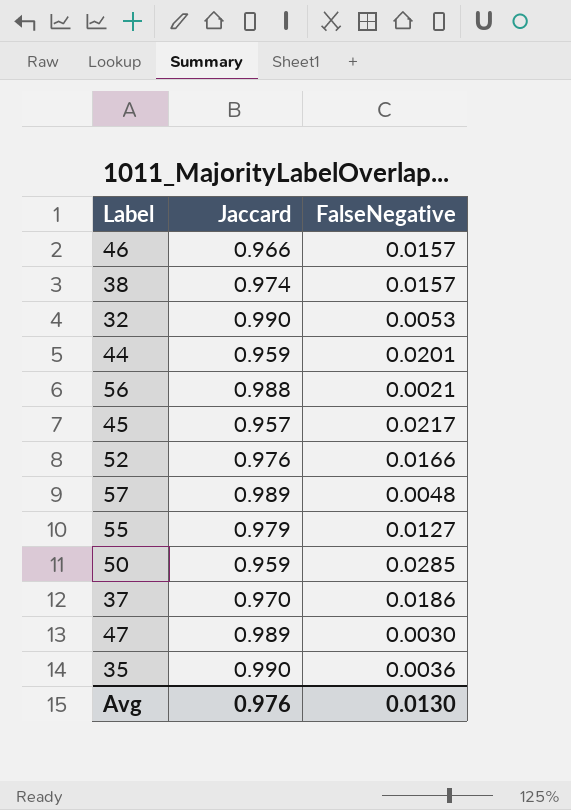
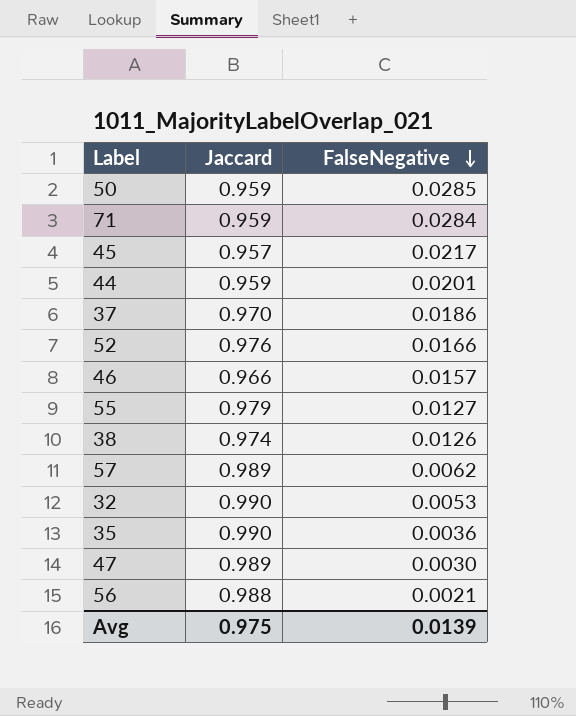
row order: none -> FalseNegative descending
row 71: none -> 0.959 | 0.0284
38 | FalseNegative: 0.0157 -> 0.0126
57 | FalseNegative: 0.0048 -> 0.0062
Avg | Jaccard: 0.976 -> 0.975
Avg | FalseNegative: 0.0130 -> 0.0139

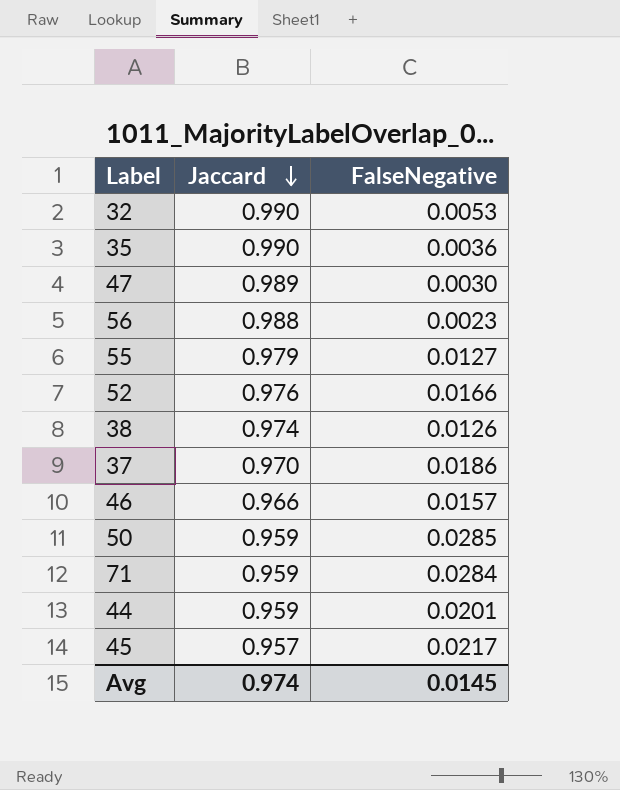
row order: FalseNegative descending -> Jaccard descending
row 57: 0.989 | 0.0062 -> none
56 | FalseNegative: 0.0021 -> 0.0023
Avg | Jaccard: 0.975 -> 0.974
Avg | FalseNegative: 0.0139 -> 0.0145

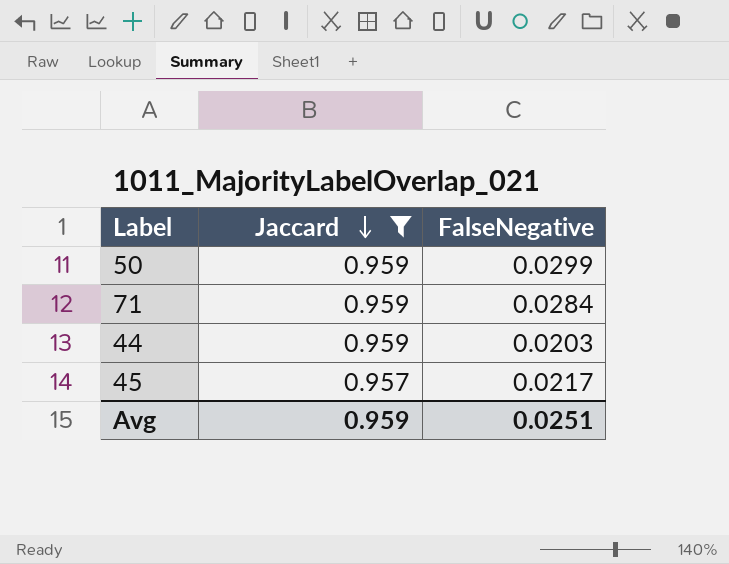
filter: none -> Jaccard <= 0.959
50 | FalseNegative: 0.0285 -> 0.0299
44 | FalseNegative: 0.0201 -> 0.0203
Avg | Jaccard: 0.974 -> 0.959
Avg | FalseNegative: 0.0145 -> 0.0251

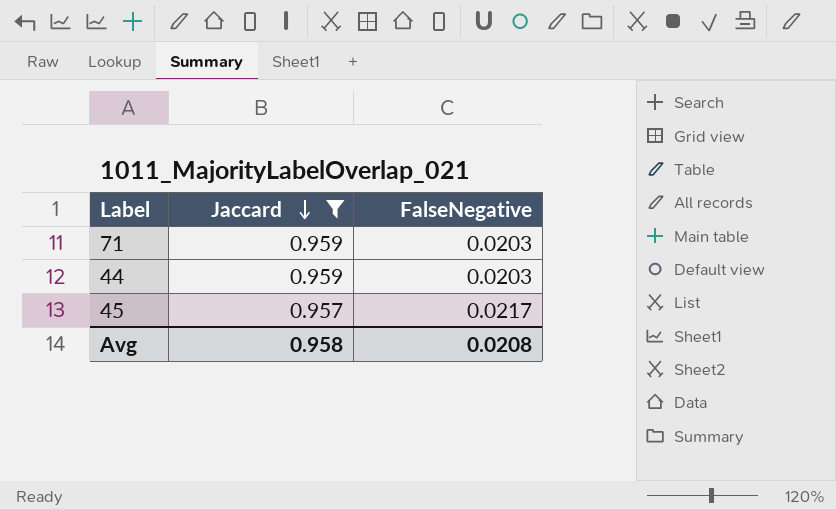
row 50: 0.959 | 0.0299 -> none
71 | FalseNegative: 0.0284 -> 0.0203
Avg | Jaccard: 0.959 -> 0.958
Avg | FalseNegative: 0.0251 -> 0.0208

